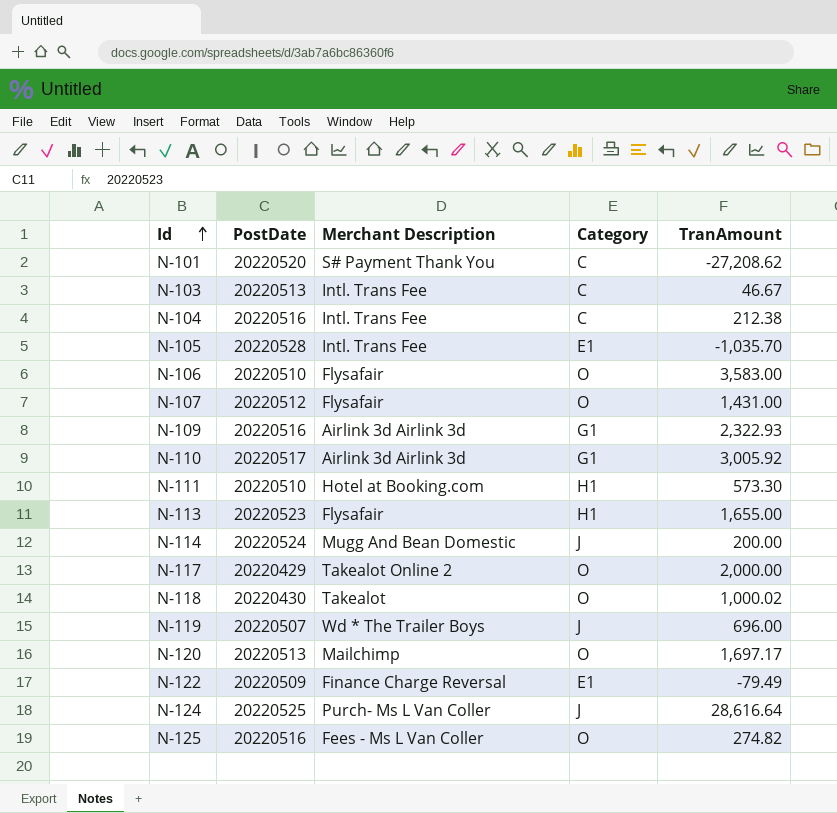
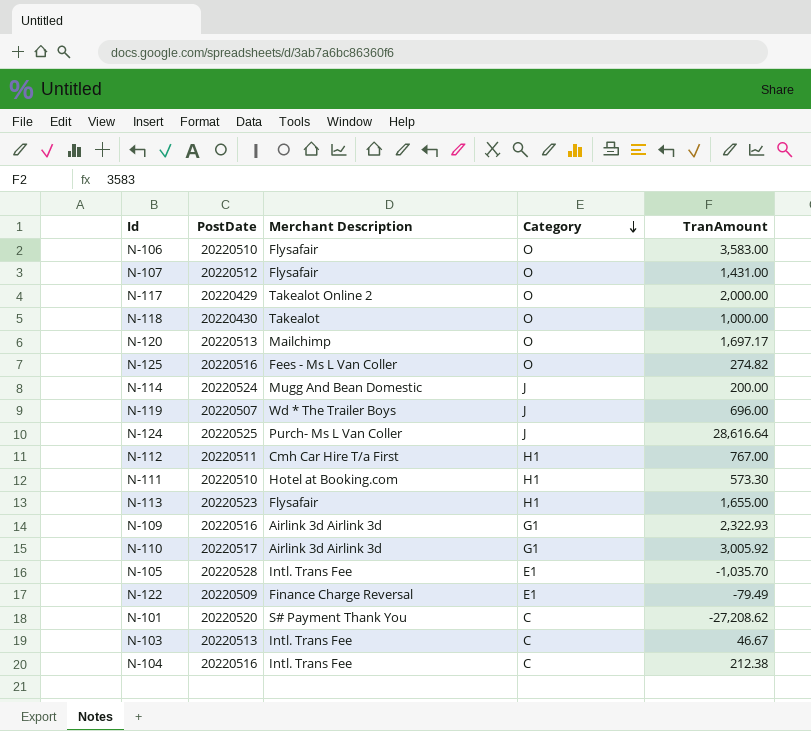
row order: Id ascending -> Category descending
N-118 | TranAmount: 1,000.02 -> 1,000.00
row N-112: none -> 20220511 | Cmh Car Hire T/a First | H1 | 767.00

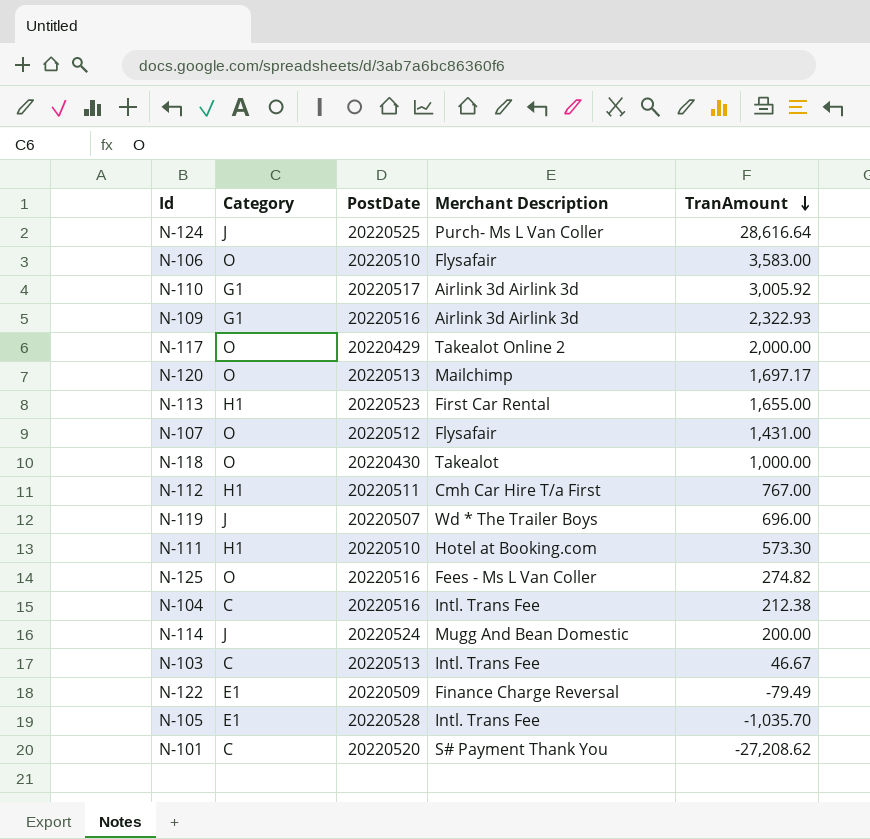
row order: Category descending -> TranAmount descending
column Category | position: 4 -> 2
N-113 | Merchant Description: Flysafair -> First Car Rental

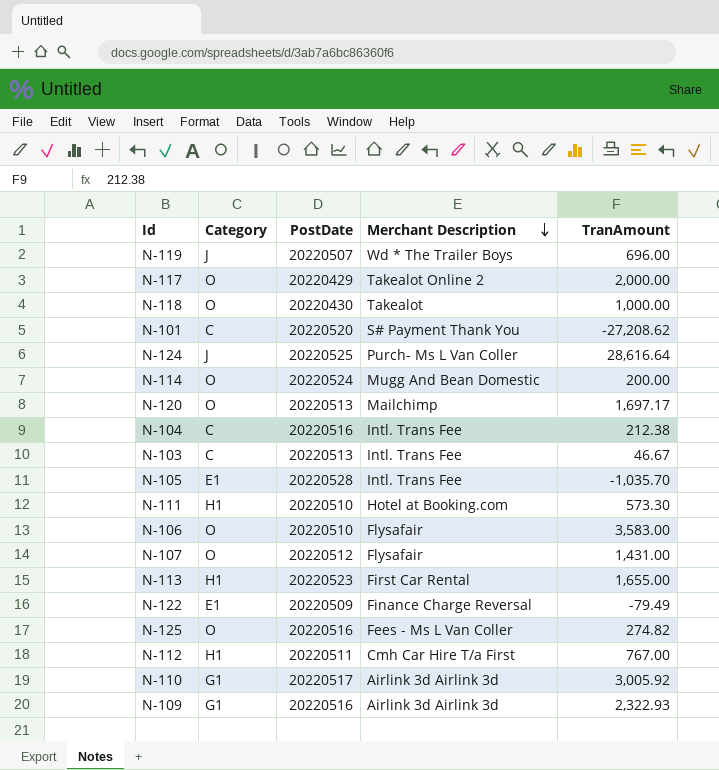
row order: TranAmount descending -> Merchant Description descending
N-114 | Category: J -> O

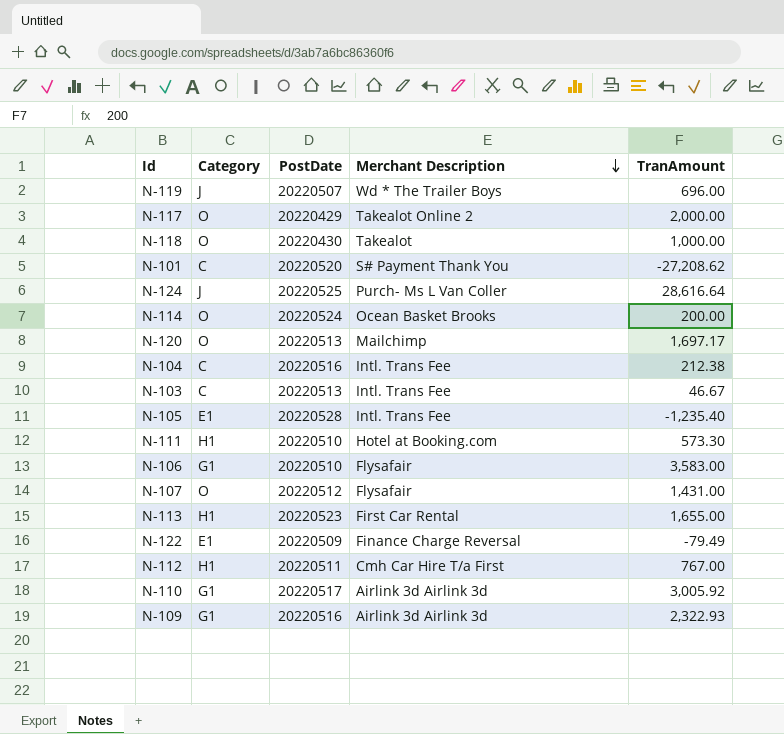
row N-125: O | 20220516 | Fees - Ms L Van Coller | 274.82 -> none
N-114 | Merchant Description: Mugg And Bean Domestic -> Ocean Basket Brooks
N-105 | TranAmount: -1,035.70 -> -1,235.40
N-106 | Category: O -> G1

